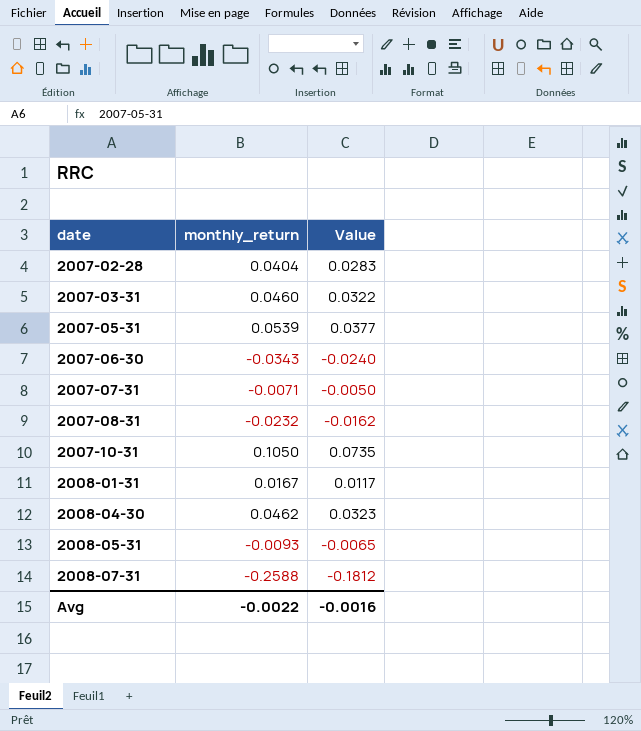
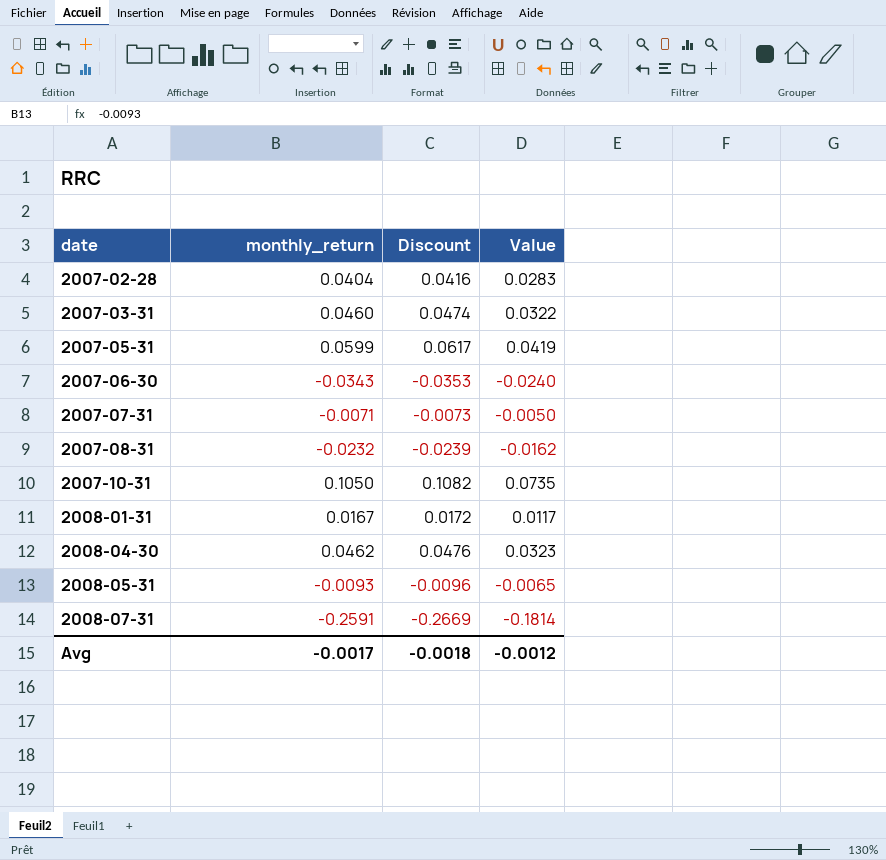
column Discount | formula: none -> [monthly_return] * 1.03
2007-05-31 | monthly_return: 0.0539 -> 0.0599
2007-05-31 | Value: 0.0377 -> 0.0419
2008-07-31 | monthly_return: -0.2588 -> -0.2591
2008-07-31 | Value: -0.1812 -> -0.1814
Avg | monthly_return: -0.0022 -> -0.0017
Avg | Value: -0.0016 -> -0.0012

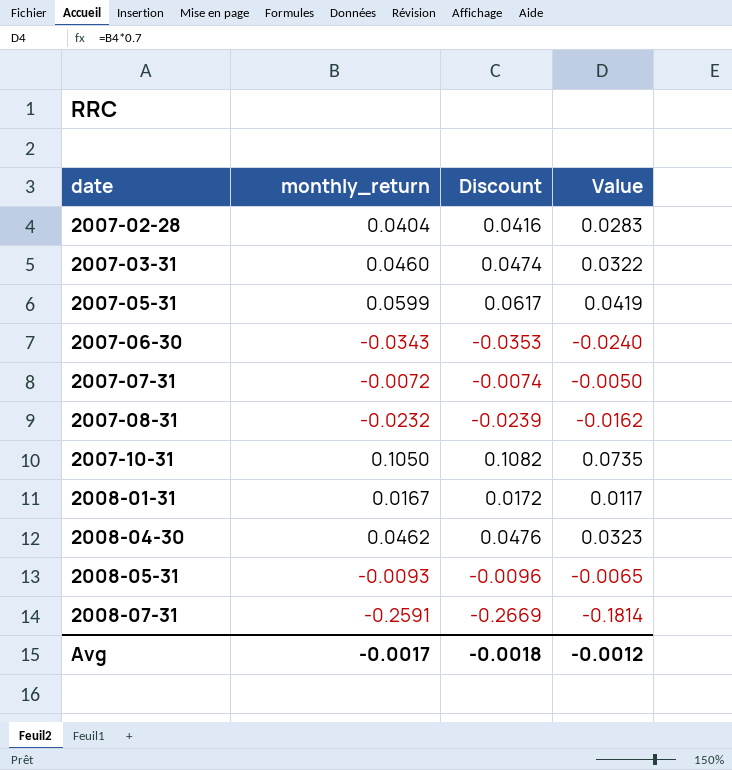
2007-07-31 | monthly_return: -0.0071 -> -0.0072
2007-07-31 | Discount: -0.0073 -> -0.0074

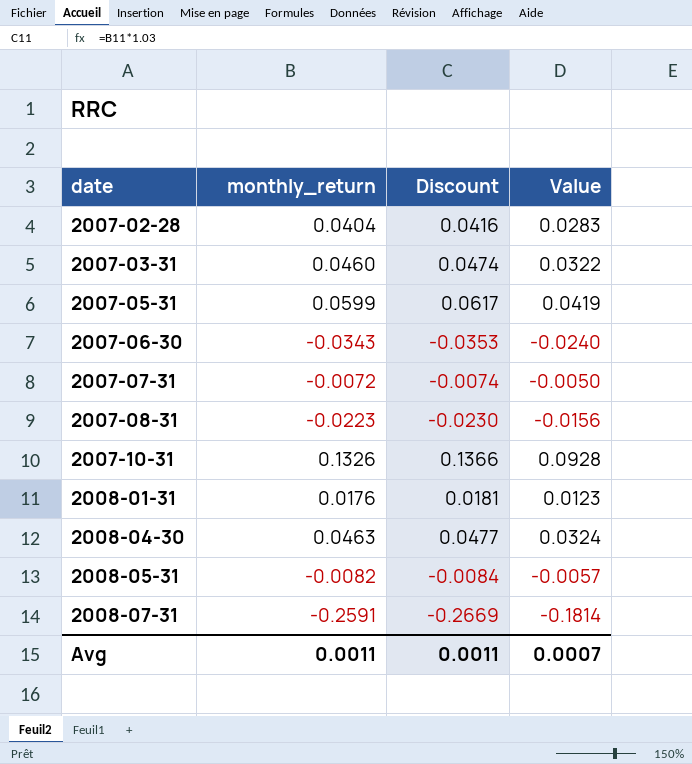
2007-08-31 | monthly_return: -0.0232 -> -0.0223
2007-08-31 | Discount: -0.0239 -> -0.0230
2007-08-31 | Value: -0.0162 -> -0.0156
2007-10-31 | monthly_return: 0.1050 -> 0.1326
2007-10-31 | Discount: 0.1082 -> 0.1366
2007-10-31 | Value: 0.0735 -> 0.0928
2008-01-31 | monthly_return: 0.0167 -> 0.0176
2008-01-31 | Discount: 0.0172 -> 0.0181
2008-01-31 | Value: 0.0117 -> 0.0123
2008-04-30 | monthly_return: 0.0462 -> 0.0463
2008-04-30 | Discount: 0.0476 -> 0.0477
2008-04-30 | Value: 0.0323 -> 0.0324
2008-05-31 | monthly_return: -0.0093 -> -0.0082
2008-05-31 | Discount: -0.0096 -> -0.0084
2008-05-31 | Value: -0.0065 -> -0.0057
Avg | monthly_return: -0.0017 -> 0.0011
Avg | Discount: -0.0018 -> 0.0011
Avg | Value: -0.0012 -> 0.0007

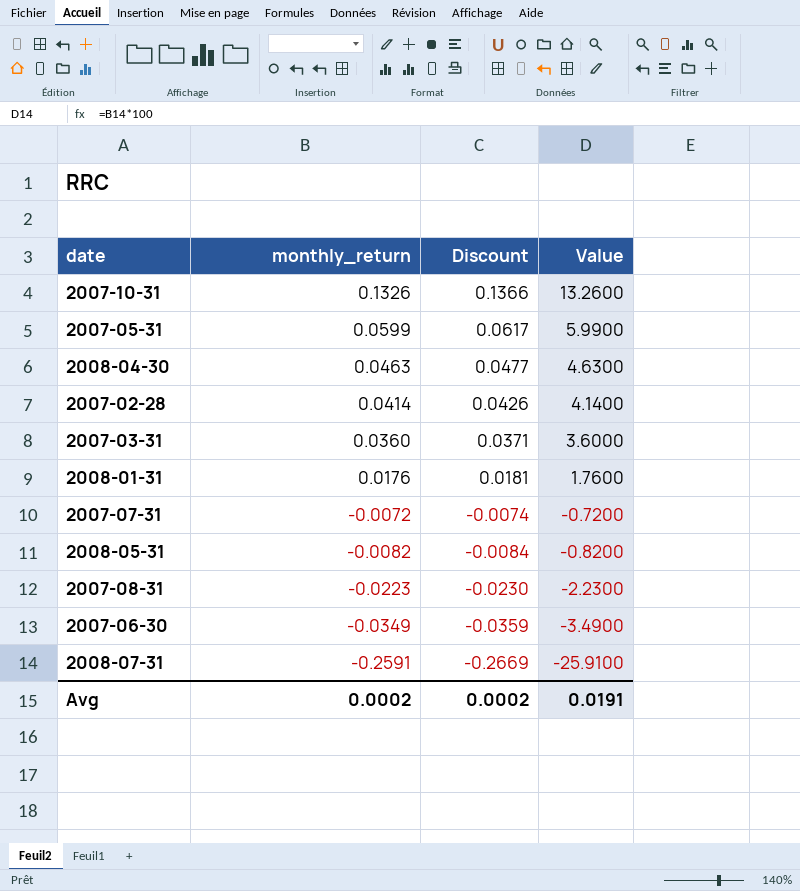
row order: date ascending -> monthly_return descending
column Value | formula: [monthly_return] * 0.7 -> [monthly_return] * 100
2007-02-28 | monthly_return: 0.0404 -> 0.0414
2007-02-28 | Discount: 0.0416 -> 0.0426
2007-03-31 | monthly_return: 0.0460 -> 0.0360
2007-03-31 | Discount: 0.0474 -> 0.0371
2007-06-30 | monthly_return: -0.0343 -> -0.0349
2007-06-30 | Discount: -0.0353 -> -0.0359
Avg | monthly_return: 0.0011 -> 0.0002
Avg | Discount: 0.0011 -> 0.0002
Avg | Value: 0.0007 -> 0.0191

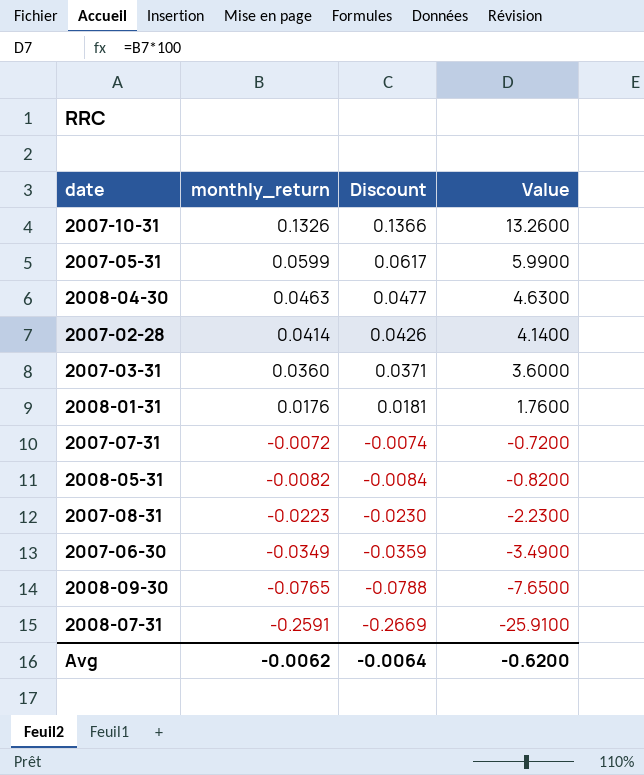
row 2008-09-30: none -> -0.0765 | -0.0788 | -7.6500
Avg | monthly_return: 0.0002 -> -0.0062
Avg | Discount: 0.0002 -> -0.0064
Avg | Value: 0.0191 -> -0.6200

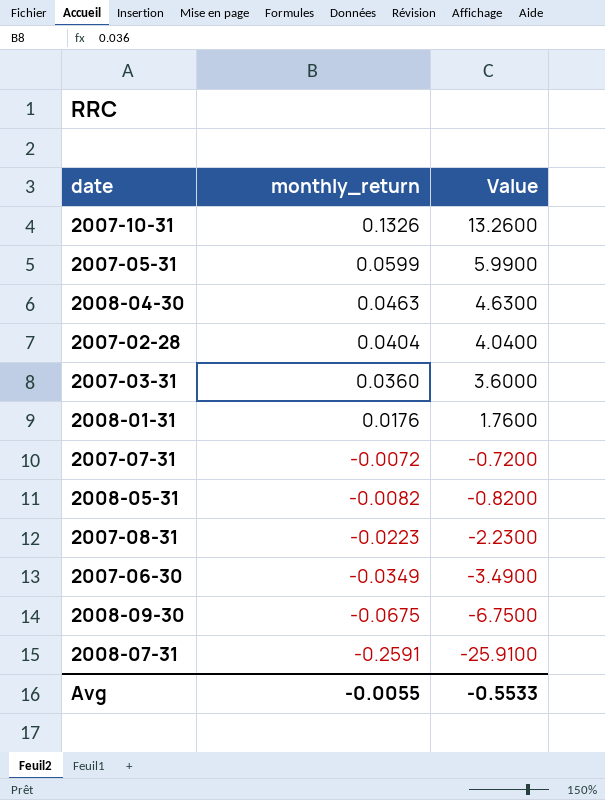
column Discount | formula: [monthly_return] * 1.03 -> none
2007-02-28 | monthly_return: 0.0414 -> 0.0404
2007-02-28 | Value: 4.1400 -> 4.0400
2008-09-30 | monthly_return: -0.0765 -> -0.0675
2008-09-30 | Value: -7.6500 -> -6.7500
Avg | monthly_return: -0.0062 -> -0.0055
Avg | Value: -0.6200 -> -0.5533

